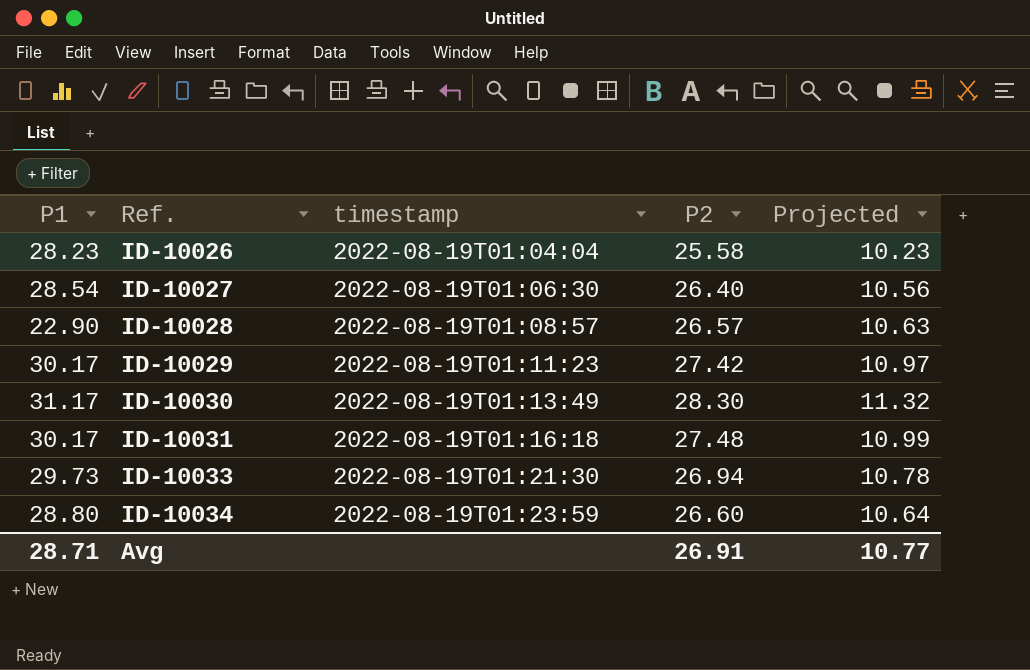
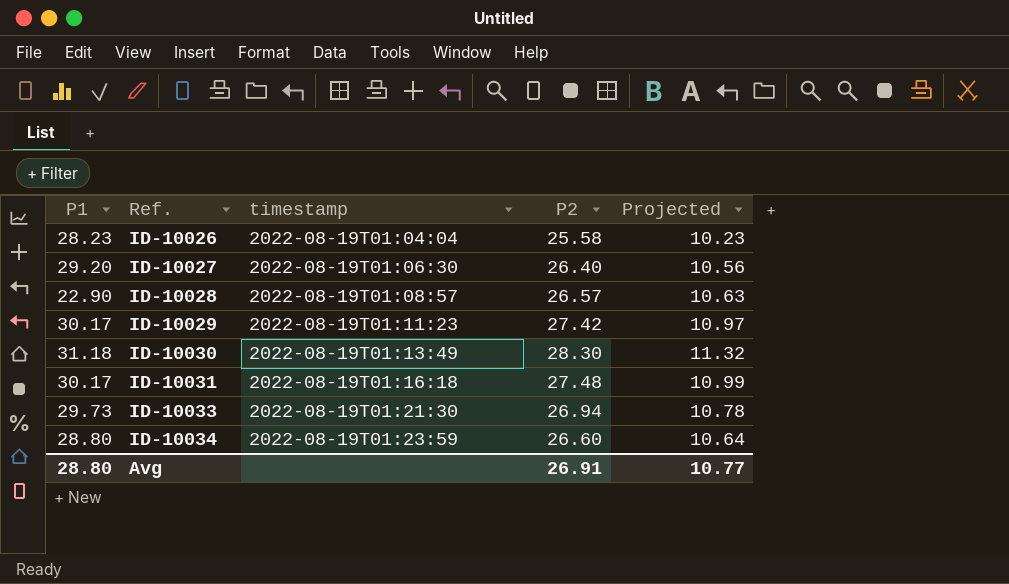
ID-10027 | P1: 28.54 -> 29.20
ID-10030 | P1: 31.17 -> 31.18
Avg | P1: 28.71 -> 28.80

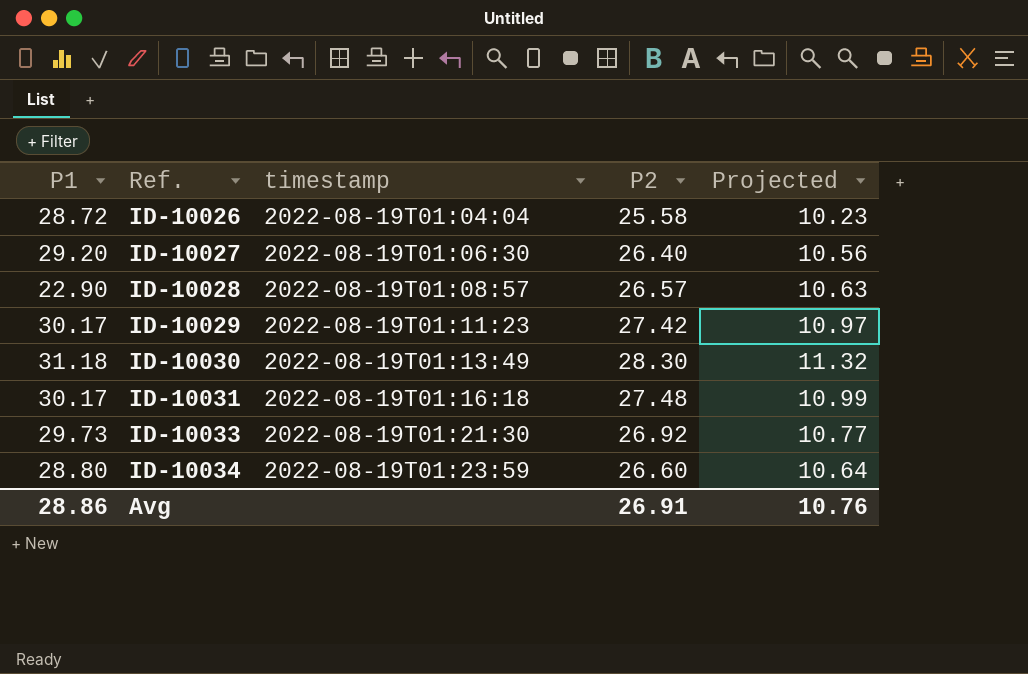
ID-10026 | P1: 28.23 -> 28.72
ID-10033 | P2: 26.94 -> 26.92
ID-10033 | Projected: 10.78 -> 10.77
Avg | P1: 28.80 -> 28.86
Avg | Projected: 10.77 -> 10.76

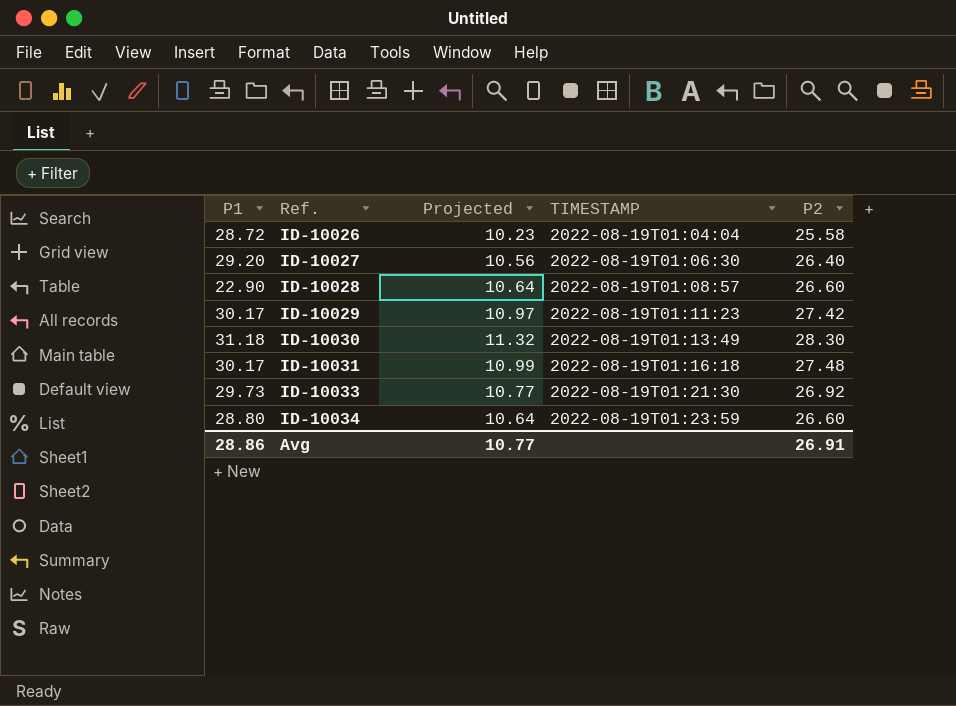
column Projected | position: 5 -> 3
column name: timestamp -> TIMESTAMP
ID-10028 | Projected: 10.63 -> 10.64
ID-10028 | P2: 26.57 -> 26.60
Avg | Projected: 10.76 -> 10.77

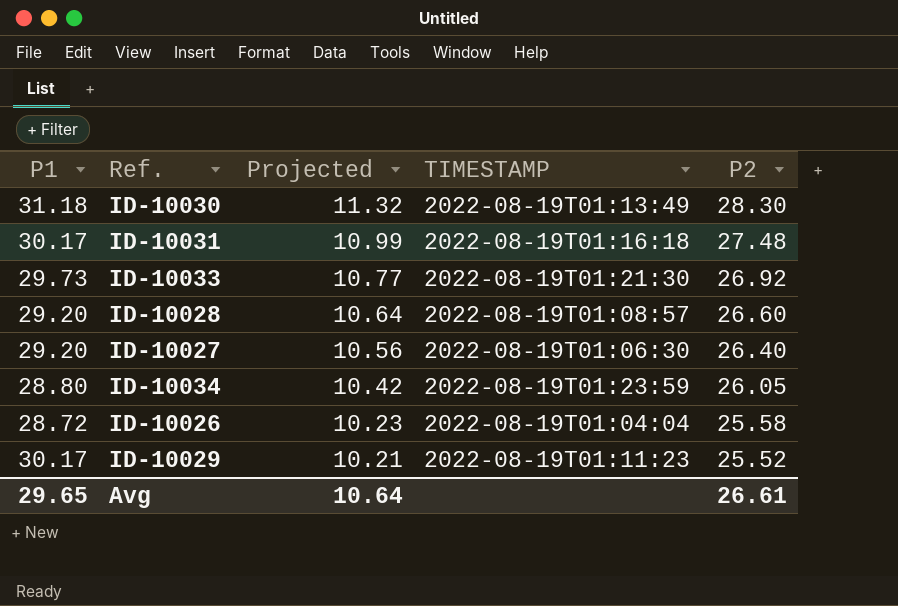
row order: Ref. ascending -> Projected descending
ID-10028 | P1: 22.90 -> 29.20
ID-10034 | Projected: 10.64 -> 10.42
ID-10034 | P2: 26.60 -> 26.05
ID-10029 | Projected: 10.97 -> 10.21
ID-10029 | P2: 27.42 -> 25.52
Avg | P1: 28.86 -> 29.65
Avg | Projected: 10.77 -> 10.64
Avg | P2: 26.91 -> 26.61

